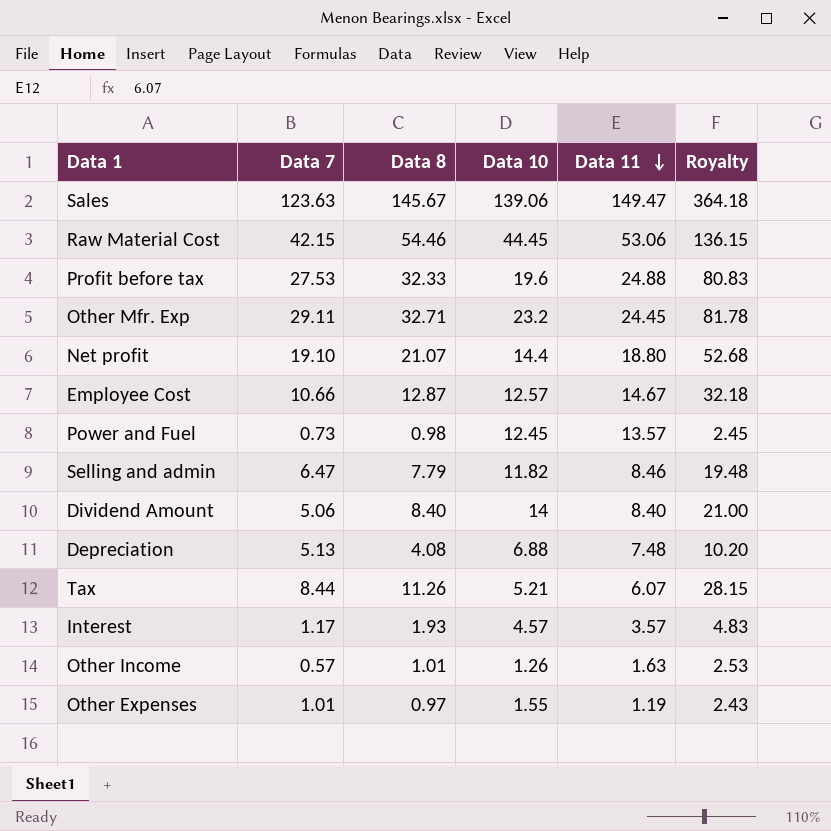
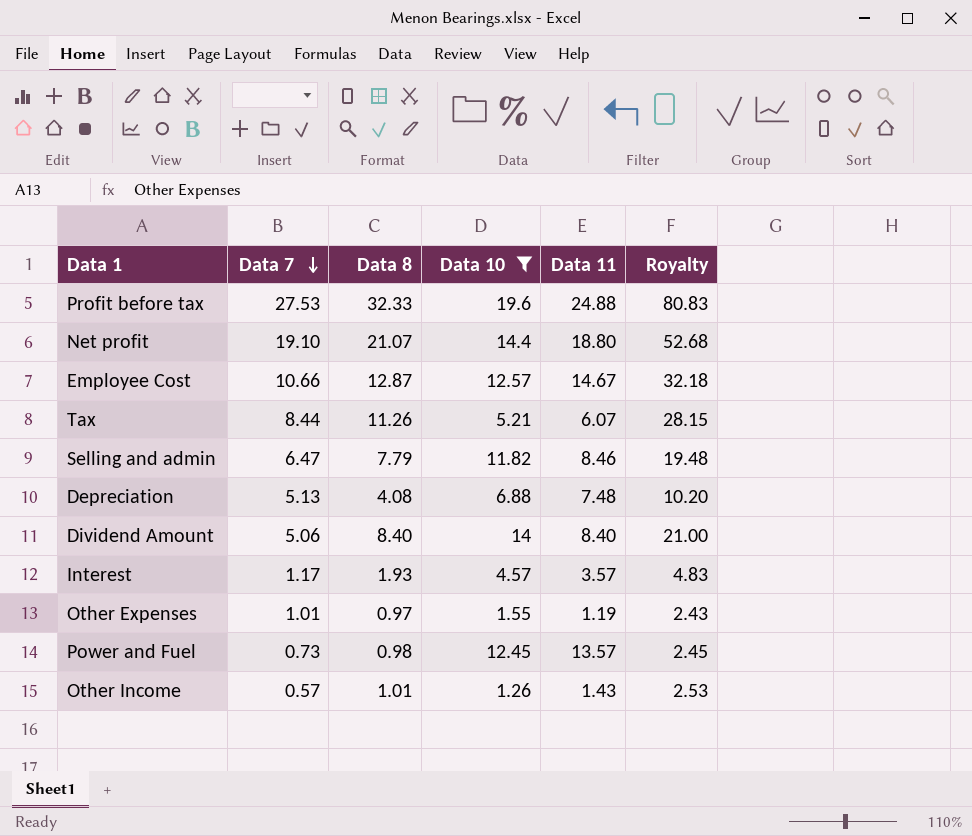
filter: none -> Data 10 <= 19.6
row order: Data 11 descending -> Data 7 descending
Other Income | Data 11: 1.63 -> 1.43

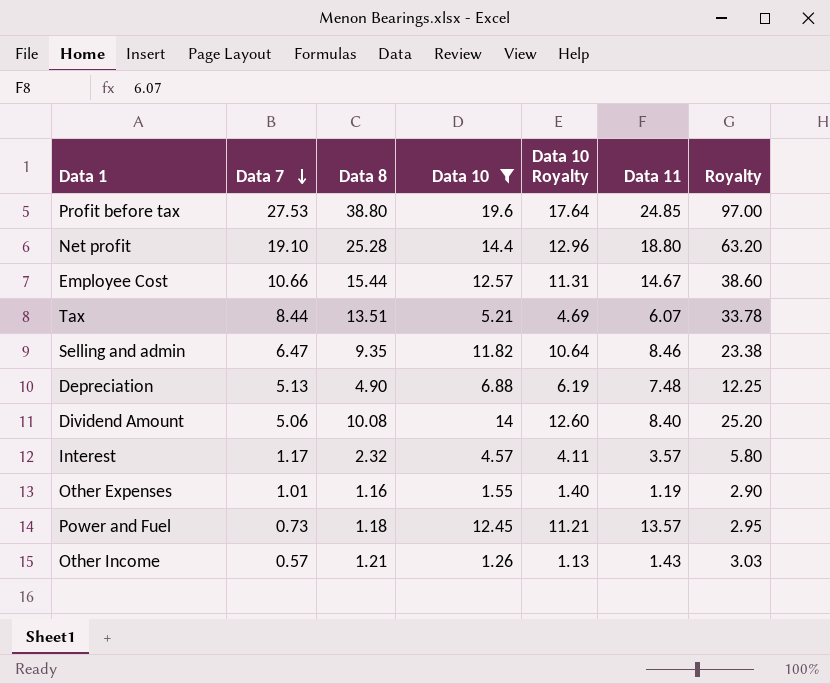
column Data 10 Royalty | formula: none -> [Data 10] * 0.9
Profit before tax | Data 8: 32.33 -> 38.80
Profit before tax | Data 11: 24.88 -> 24.85
Profit before tax | Royalty: 80.83 -> 97.00
Net profit | Data 8: 21.07 -> 25.28
Net profit | Royalty: 52.68 -> 63.20
Employee Cost | Data 8: 12.87 -> 15.44
Employee Cost | Royalty: 32.18 -> 38.60
Tax | Data 8: 11.26 -> 13.51
Tax | Royalty: 28.15 -> 33.78
Selling and admin | Data 8: 7.79 -> 9.35
Selling and admin | Royalty: 19.48 -> 23.38
Depreciation | Data 8: 4.08 -> 4.90
Depreciation | Royalty: 10.20 -> 12.25
Dividend Amount | Data 8: 8.40 -> 10.08
Dividend Amount | Royalty: 21.00 -> 25.20
Interest | Data 8: 1.93 -> 2.32
Interest | Royalty: 4.83 -> 5.80
Other Expenses | Data 8: 0.97 -> 1.16
Other Expenses | Royalty: 2.43 -> 2.90
Power and Fuel | Data 8: 0.98 -> 1.18
Power and Fuel | Royalty: 2.45 -> 2.95
Other Income | Data 8: 1.01 -> 1.21
Other Income | Royalty: 2.53 -> 3.03

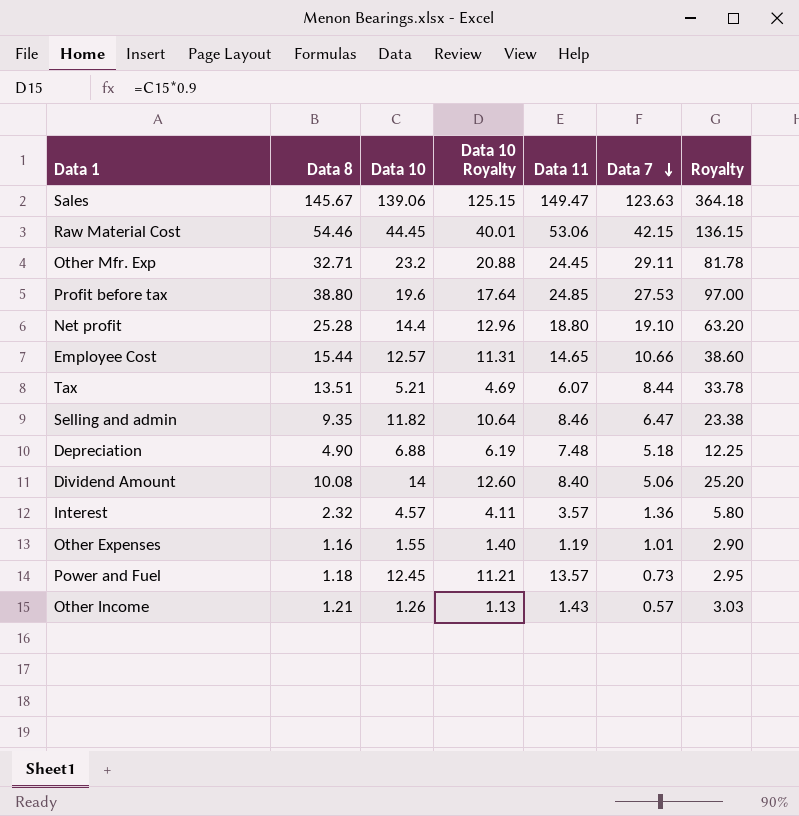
filter: Data 10 <= 19.6 -> none
column Data 7 | position: 2 -> 6
Employee Cost | Data 11: 14.67 -> 14.65
Depreciation | Data 7: 5.13 -> 5.18
Interest | Data 7: 1.17 -> 1.36

